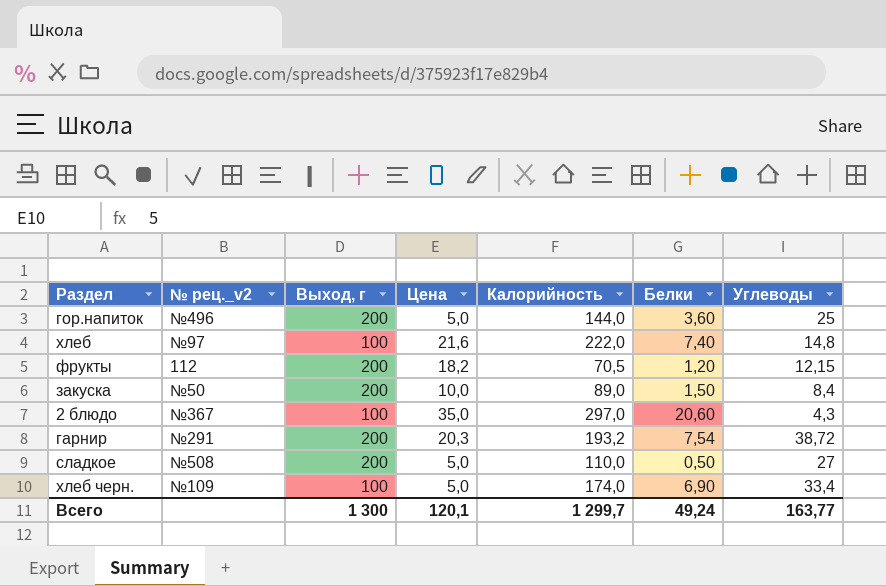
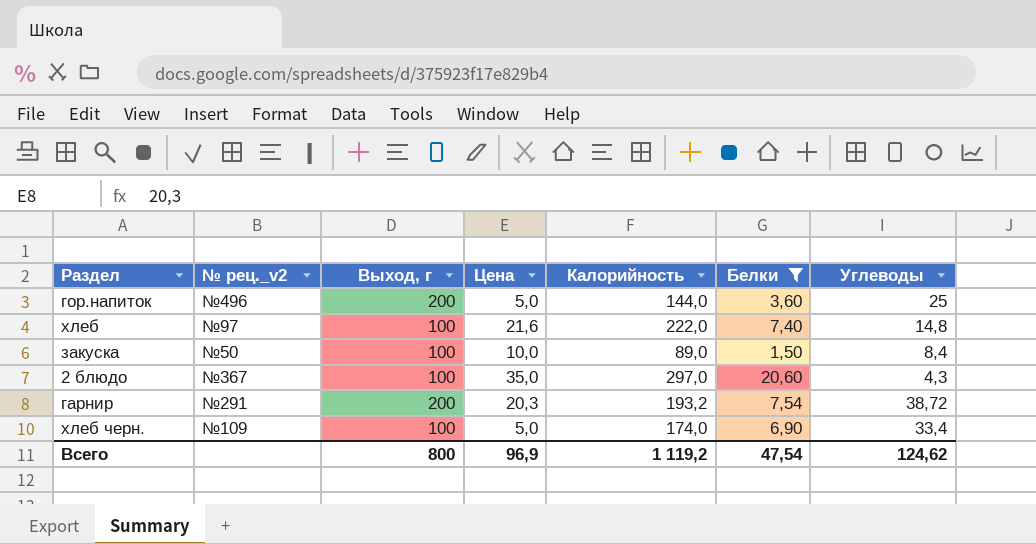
filter: none -> Белки >= 1,50
закуска | Выход, г: 200 -> 100
Всего | Выход, г: 1 300 -> 800
Всего | Цена: 120,1 -> 96,9
Всего | Калорийность: 1 299,7 -> 1 119,2
Всего | Белки: 49,24 -> 47,54
Всего | Углеводы: 163,77 -> 124,62

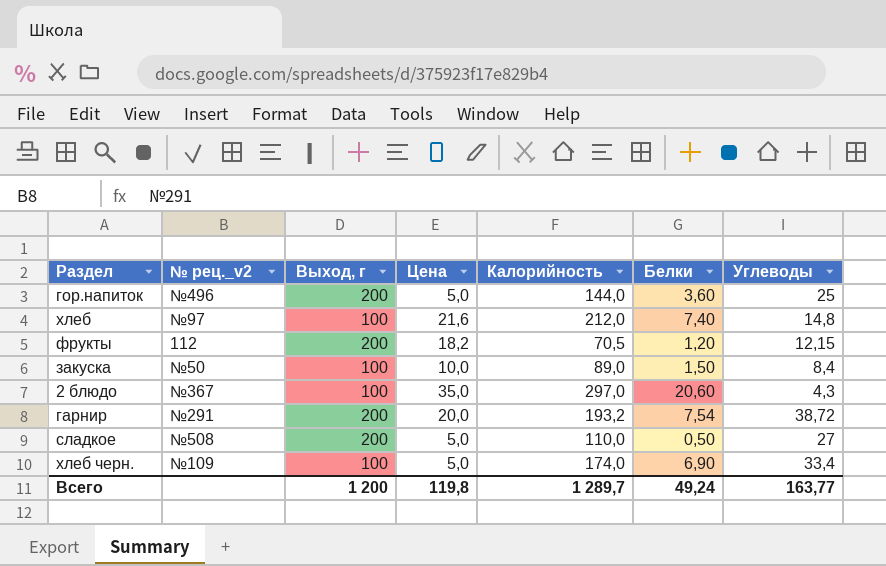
filter: Белки >= 1,50 -> none
хлеб | Калорийность: 222,0 -> 212,0
гарнир | Цена: 20,3 -> 20,0
Всего | Выход, г: 800 -> 1 200
Всего | Цена: 96,9 -> 119,8
Всего | Калорийность: 1 119,2 -> 1 289,7
Всего | Белки: 47,54 -> 49,24
Всего | Углеводы: 124,62 -> 163,77

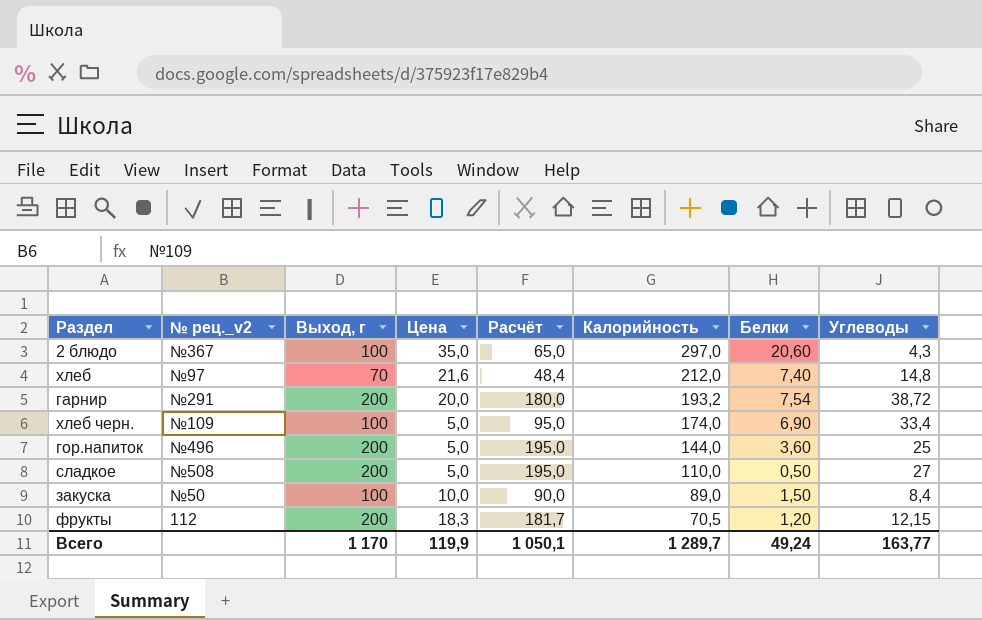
row order: none -> Калорийность descending
column Расчёт | formula: none -> [Выход, г] - [Цена]
хлеб | Выход, г: 100 -> 70
фрукты | Цена: 18,2 -> 18,3
Всего | Выход, г: 1 200 -> 1 170
Всего | Цена: 119,8 -> 119,9

